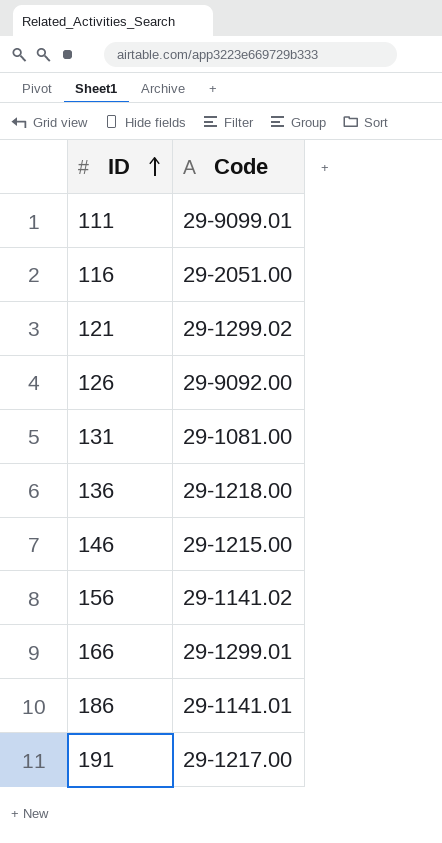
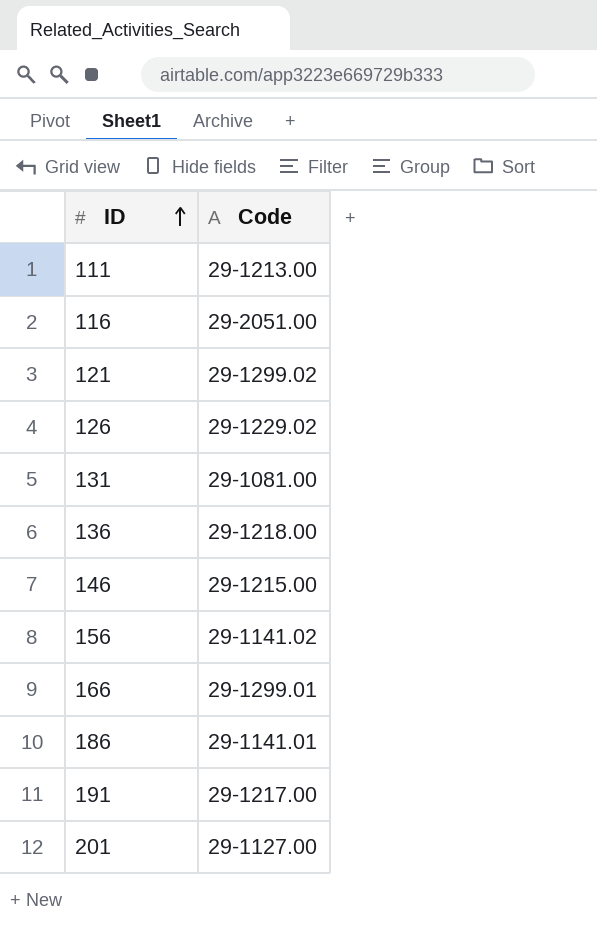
111 | Code: 29-9099.01 -> 29-1213.00
126 | Code: 29-9092.00 -> 29-1229.02
row 201: none -> 29-1127.00

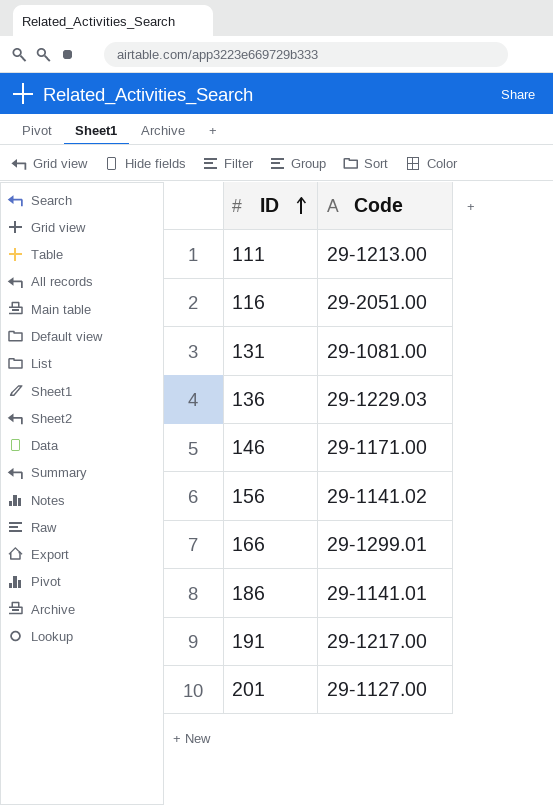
row 121: 29-1299.02 -> none
row 126: 29-1229.02 -> none
136 | Code: 29-1218.00 -> 29-1229.03
146 | Code: 29-1215.00 -> 29-1171.00

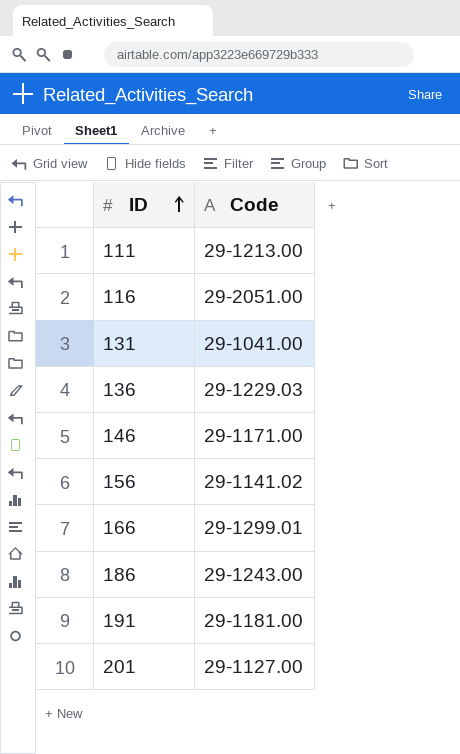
131 | Code: 29-1081.00 -> 29-1041.00
186 | Code: 29-1141.01 -> 29-1243.00
191 | Code: 29-1217.00 -> 29-1181.00

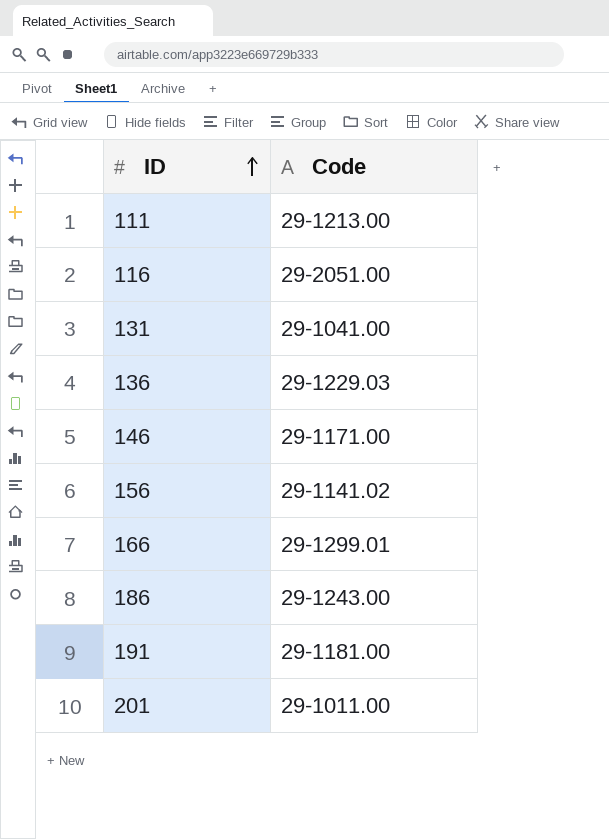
201 | Code: 29-1127.00 -> 29-1011.00

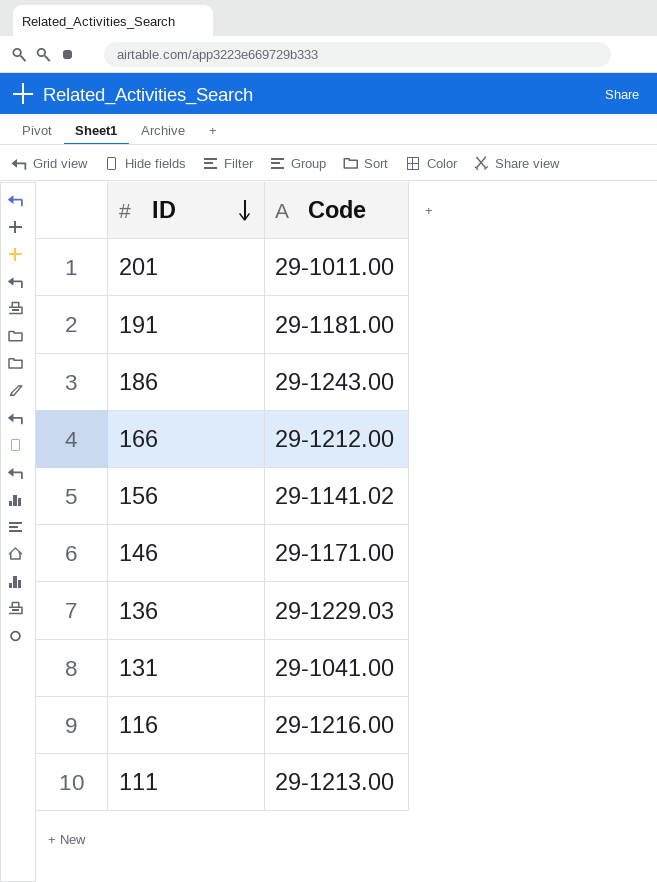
row order: ID ascending -> ID descending
166 | Code: 29-1299.01 -> 29-1212.00
116 | Code: 29-2051.00 -> 29-1216.00

